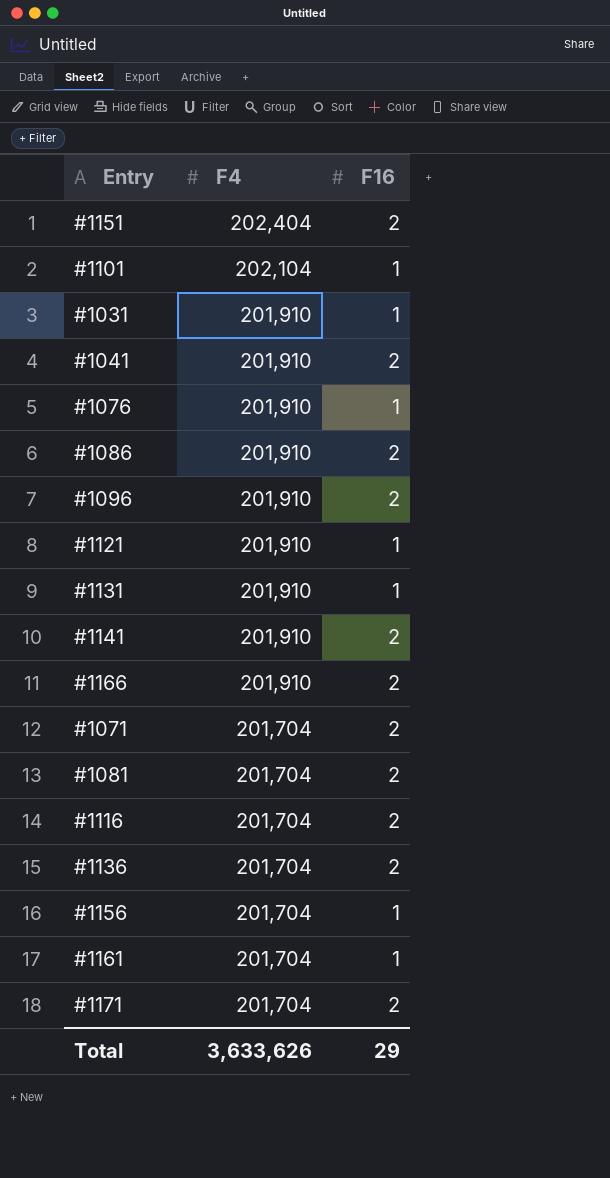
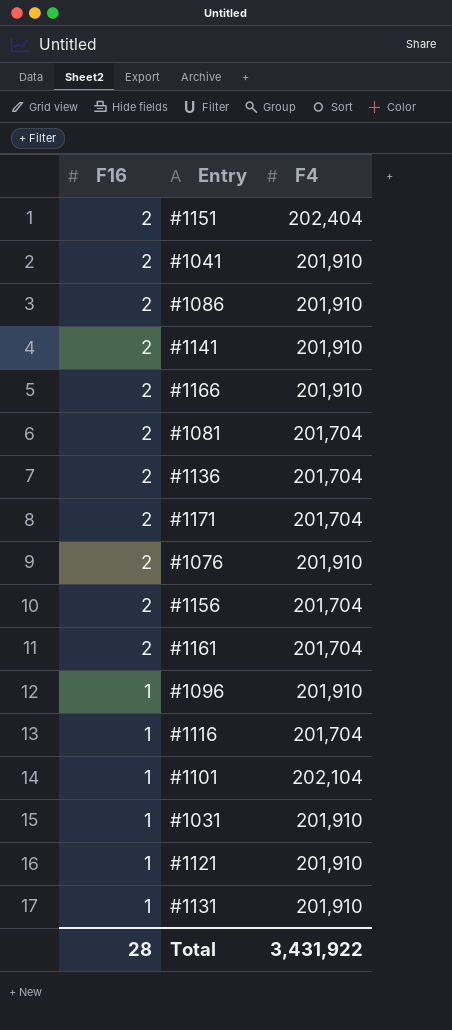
row order: F4 descending -> F16 descending
column F16 | position: 3 -> 1
row #1071: 201,704 | 2 -> none
#1076 | F16: 1 -> 2
#1156 | F16: 1 -> 2
#1161 | F16: 1 -> 2
#1096 | F16: 2 -> 1
#1116 | F16: 2 -> 1
Total | F16: 29 -> 28
Total | F4: 3,633,626 -> 3,431,922

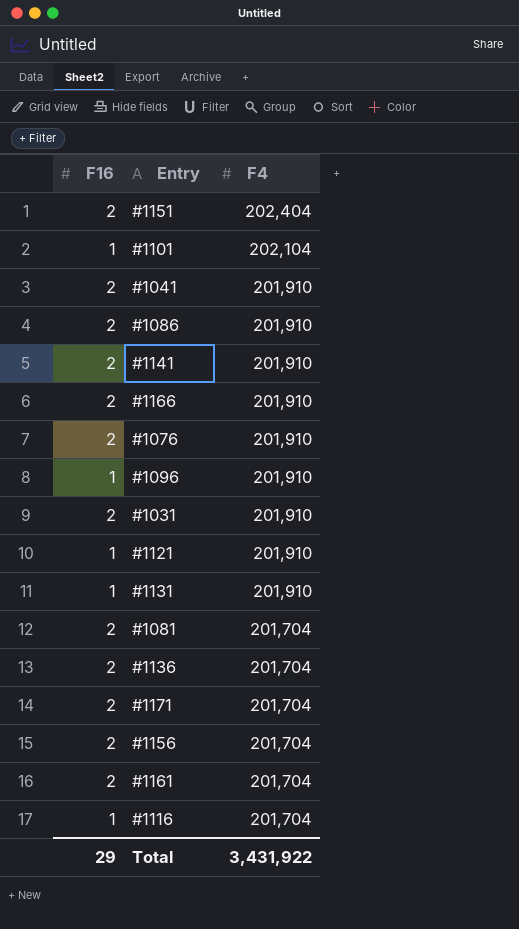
row order: F16 descending -> F4 descending
#1031 | F16: 1 -> 2
Total | F16: 28 -> 29

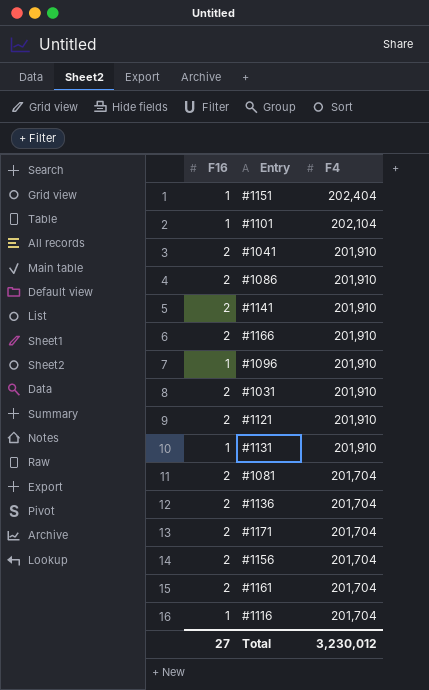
row #1076: 2 | 201,910 -> none
#1151 | F16: 2 -> 1
#1121 | F16: 1 -> 2
Total | F16: 29 -> 27
Total | F4: 3,431,922 -> 3,230,012

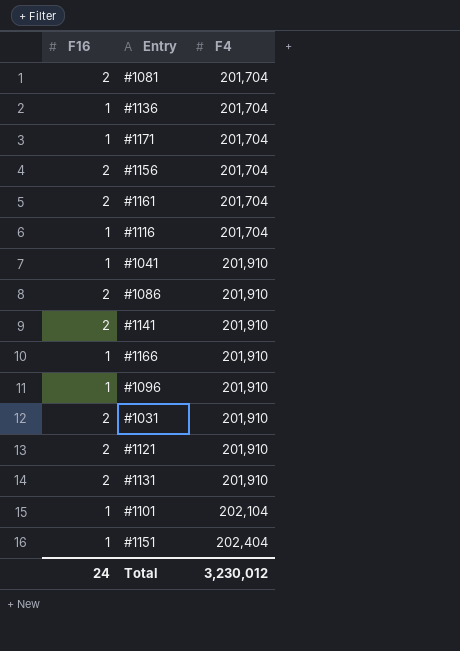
row order: F4 descending -> F4 ascending
#1136 | F16: 2 -> 1
#1171 | F16: 2 -> 1
#1041 | F16: 2 -> 1
#1166 | F16: 2 -> 1
#1131 | F16: 1 -> 2
Total | F16: 27 -> 24

